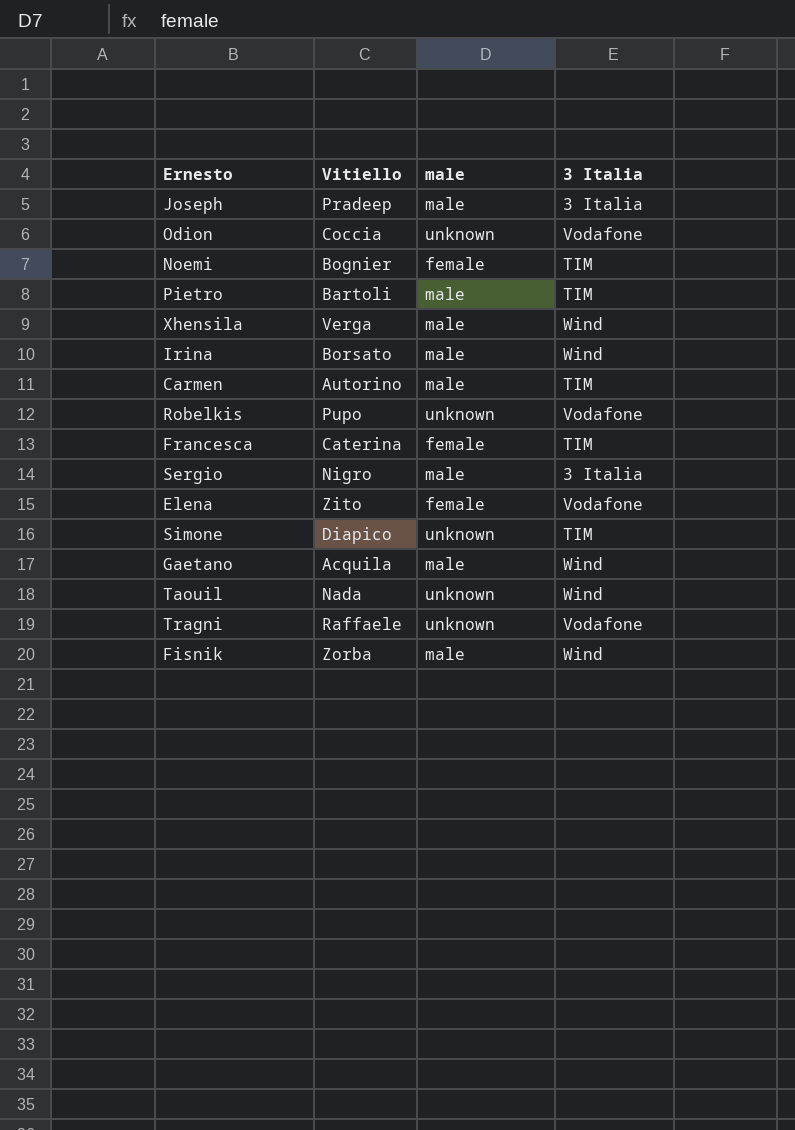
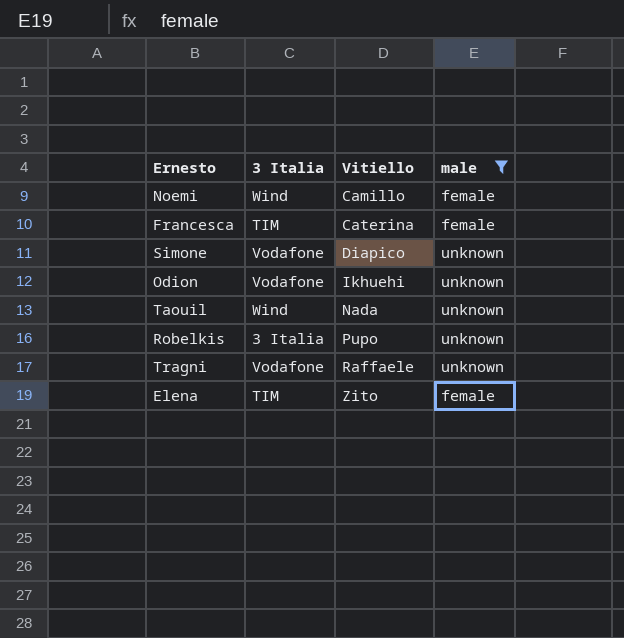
filter: none -> male != male
row order: none -> Vitiello ascending
column 3 Italia | position: 4 -> 2
Noemi | 3 Italia: TIM -> Wind
Noemi | Vitiello: Bognier -> Camillo
Simone | 3 Italia: TIM -> Vodafone
Odion | Vitiello: Coccia -> Ikhuehi
Robelkis | 3 Italia: Vodafone -> 3 Italia
Elena | 3 Italia: Vodafone -> TIM

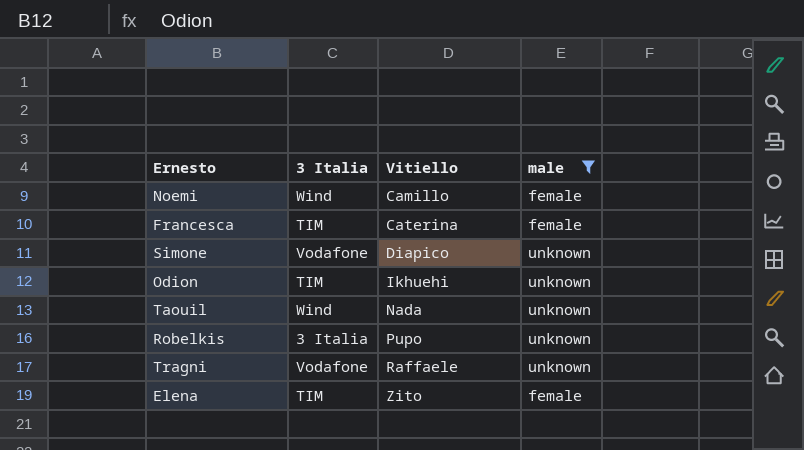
Odion | 3 Italia: Vodafone -> TIM

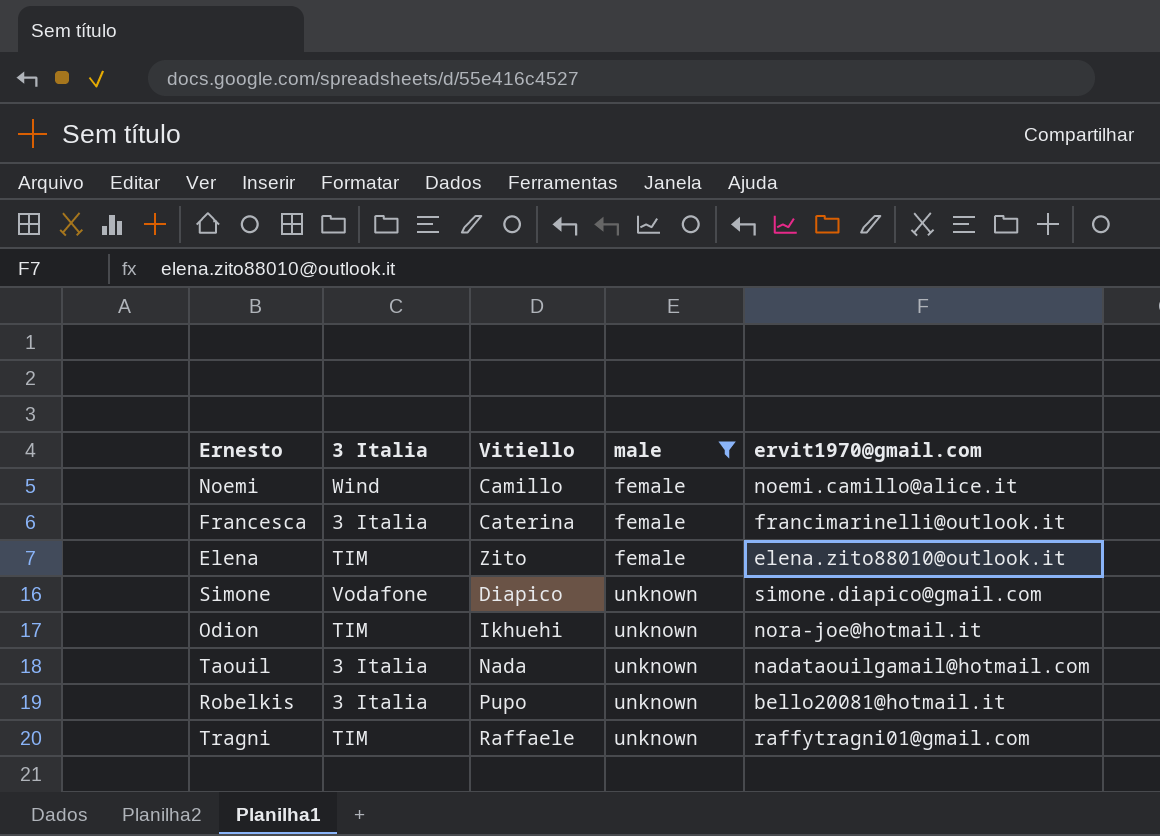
row order: Vitiello ascending -> male ascending
column ervit1970@gmail.com | position: none -> 5
Francesca | 3 Italia: TIM -> 3 Italia
Taouil | 3 Italia: Wind -> 3 Italia
Tragni | 3 Italia: Vodafone -> TIM

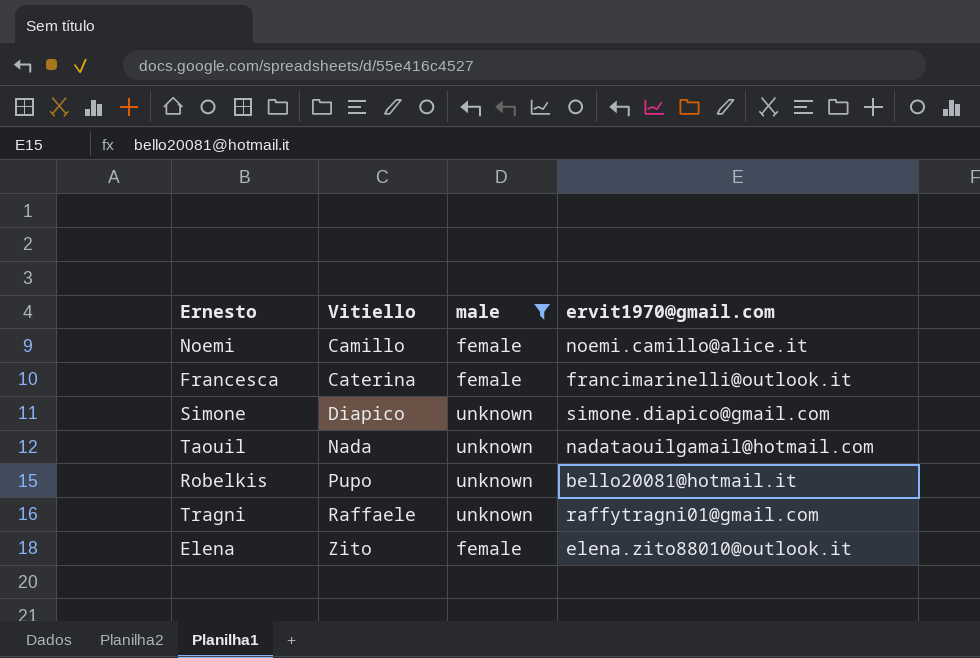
row order: male ascending -> Vitiello ascending
column 3 Italia | position: 2 -> none
row Odion: TIM | Ikhuehi | unknown | nora-joe@hotmail.it -> none

